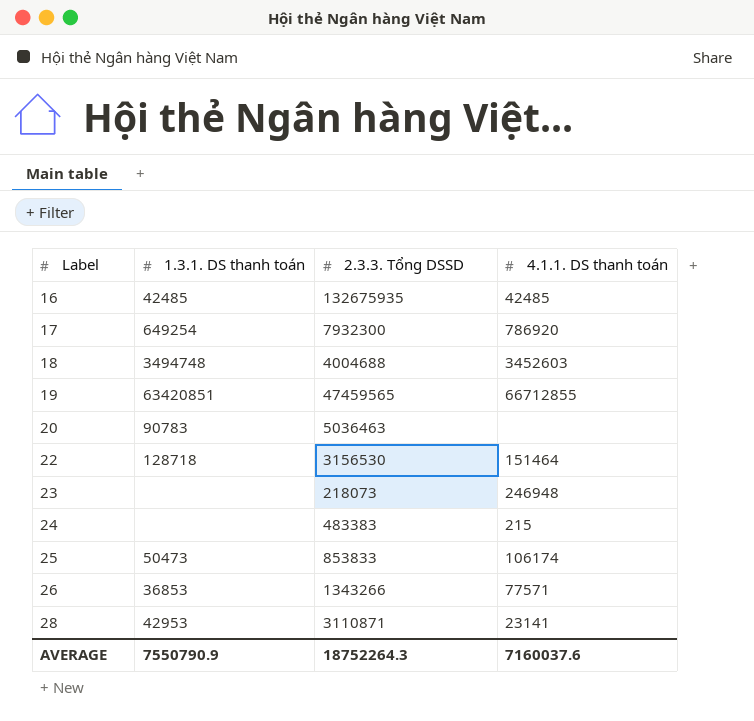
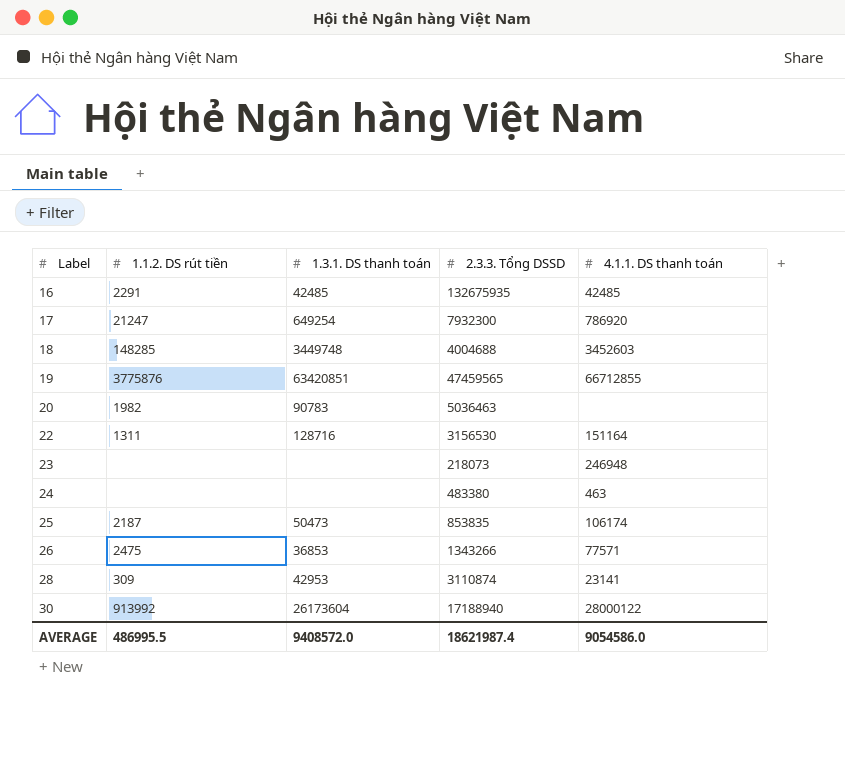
column 1.1.2. DS rút tiền | position: none -> 2
18 | 1.3.1. DS thanh toán: 3494748 -> 3449748
22 | 1.3.1. DS thanh toán: 128718 -> 128716
22 | 4.1.1. DS thanh toán: 151464 -> 151164
24 | 2.3.3. Tổng DSSD: 483383 -> 483380
24 | 4.1.1. DS thanh toán: 215 -> 463
25 | 2.3.3. Tổng DSSD: 853833 -> 853835
28 | 2.3.3. Tổng DSSD: 3110871 -> 3110874
row 30: none -> 913992 | 26173604 | 17188940 | 28000122
AVERAGE | 1.3.1. DS thanh toán: 7550790.9 -> 9408572.0
AVERAGE | 2.3.3. Tổng DSSD: 18752264.3 -> 18621987.4
AVERAGE | 4.1.1. DS thanh toán: 7160037.6 -> 9054586.0

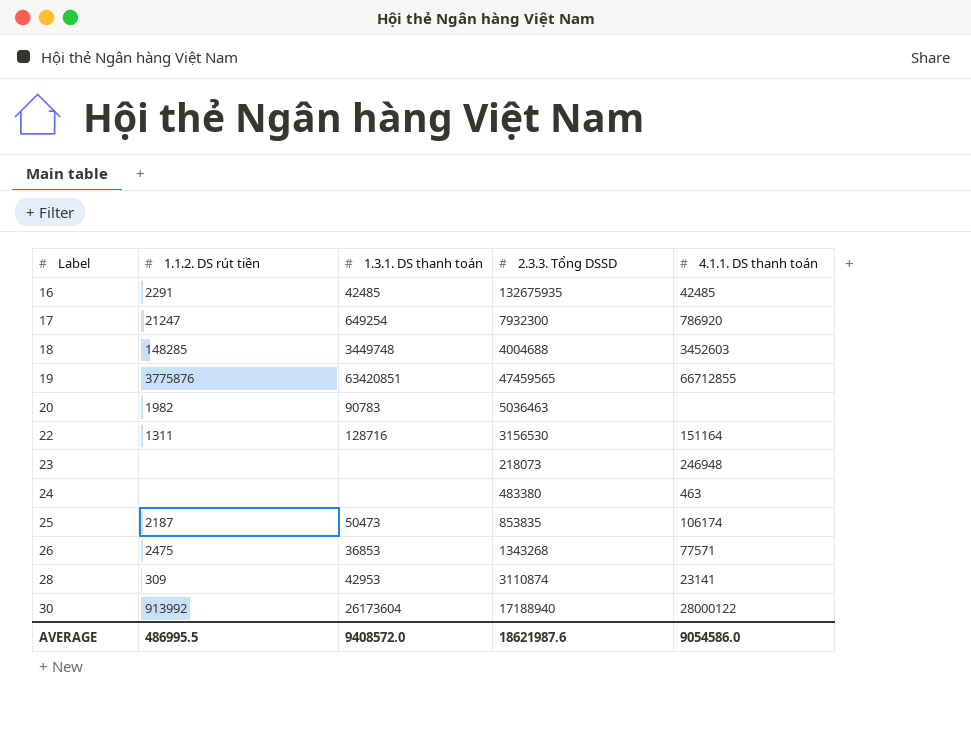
26 | 2.3.3. Tổng DSSD: 1343266 -> 1343268
AVERAGE | 2.3.3. Tổng DSSD: 18621987.4 -> 18621987.6

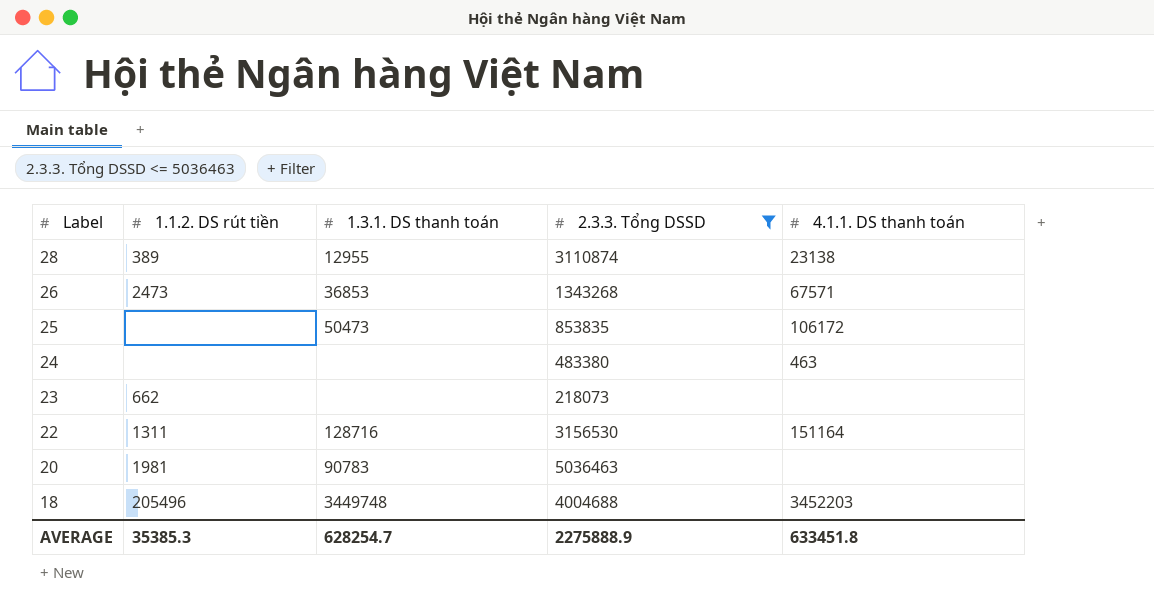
filter: none -> 2.3.3. Tổng DSSD <= 5036463
row order: Label ascending -> Label descending
28 | 1.1.2. DS rút tiền: 309 -> 389
28 | 1.3.1. DS thanh toán: 42953 -> 12955
28 | 4.1.1. DS thanh toán: 23141 -> 23138
26 | 1.1.2. DS rút tiền: 2475 -> 2473
26 | 4.1.1. DS thanh toán: 77571 -> 67571
25 | 1.1.2. DS rút tiền: 2187 -> none
25 | 4.1.1. DS thanh toán: 106174 -> 106172
23 | 1.1.2. DS rút tiền: none -> 662
23 | 4.1.1. DS thanh toán: 246948 -> none
20 | 1.1.2. DS rút tiền: 1982 -> 1981
18 | 1.1.2. DS rút tiền: 148285 -> 205496
18 | 4.1.1. DS thanh toán: 3452603 -> 3452203
AVERAGE | 1.1.2. DS rút tiền: 486995.5 -> 35385.3
AVERAGE | 1.3.1. DS thanh toán: 9408572.0 -> 628254.7
AVERAGE | 2.3.3. Tổng DSSD: 18621987.6 -> 2275888.9
AVERAGE | 4.1.1. DS thanh toán: 9054586.0 -> 633451.8

